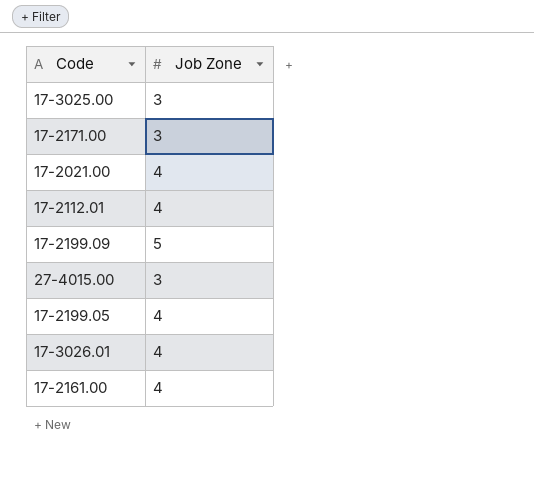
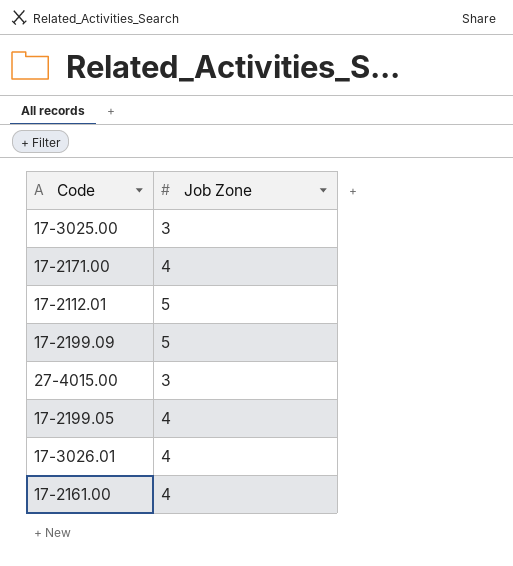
row 17-2021.00: 4 -> none
17-2171.00 | Job Zone: 3 -> 4
17-2112.01 | Job Zone: 4 -> 5

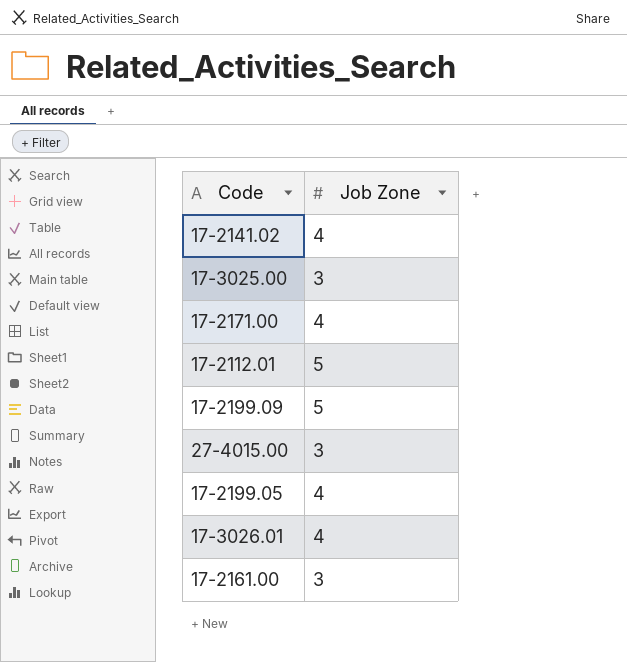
row 17-2141.02: none -> 4
17-2161.00 | Job Zone: 4 -> 3

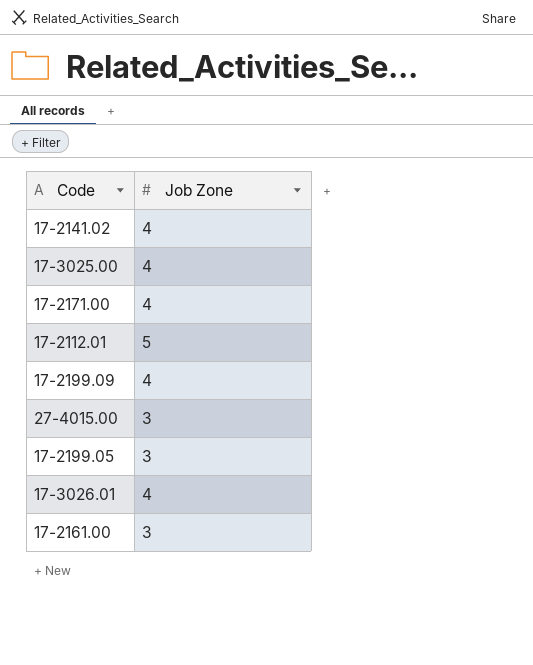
17-3025.00 | Job Zone: 3 -> 4
17-2199.09 | Job Zone: 5 -> 4
17-2199.05 | Job Zone: 4 -> 3

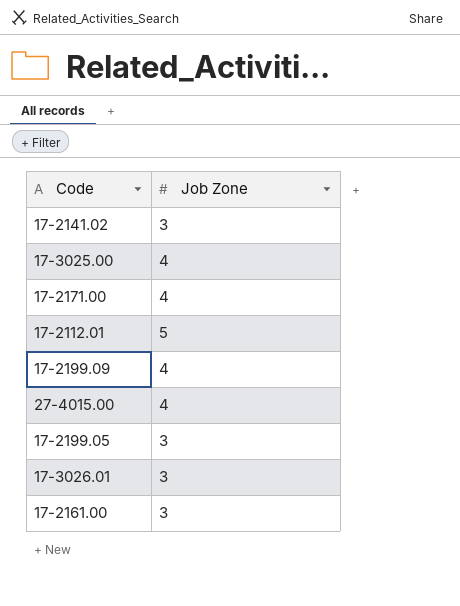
17-2141.02 | Job Zone: 4 -> 3
27-4015.00 | Job Zone: 3 -> 4
17-3026.01 | Job Zone: 4 -> 3

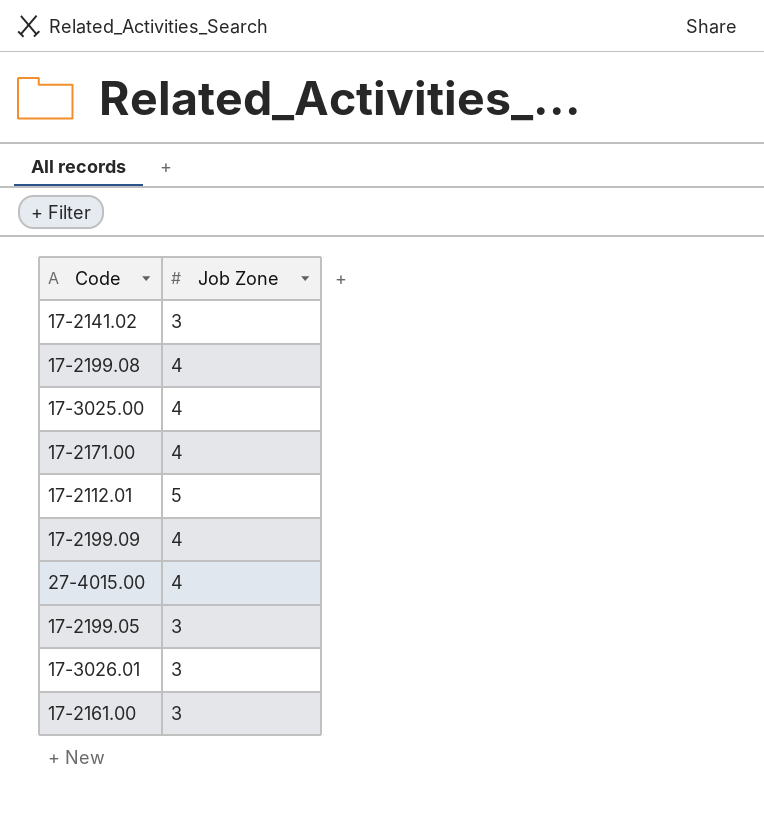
row 17-2199.08: none -> 4

